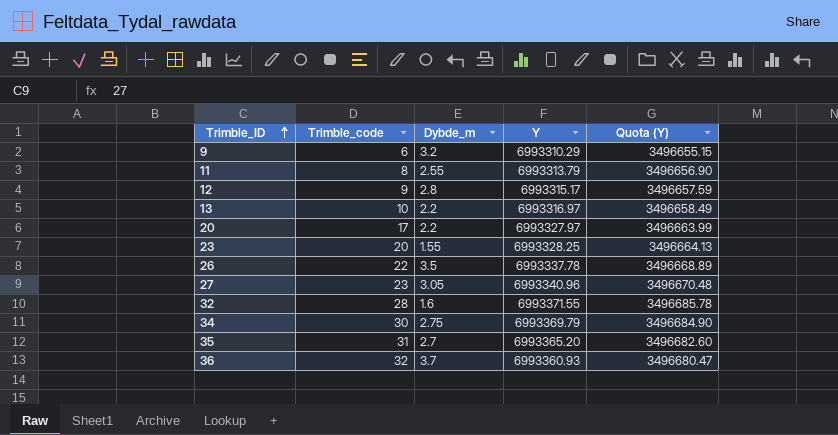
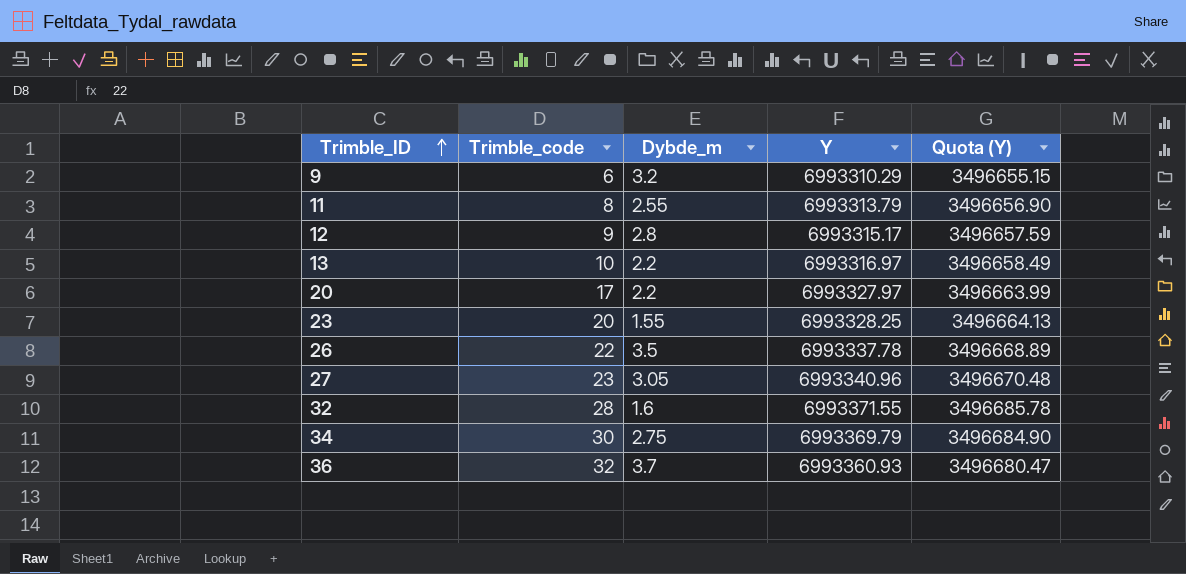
row 35: 31 | 2.7 | 6993365.20 | 3496682.60 -> none

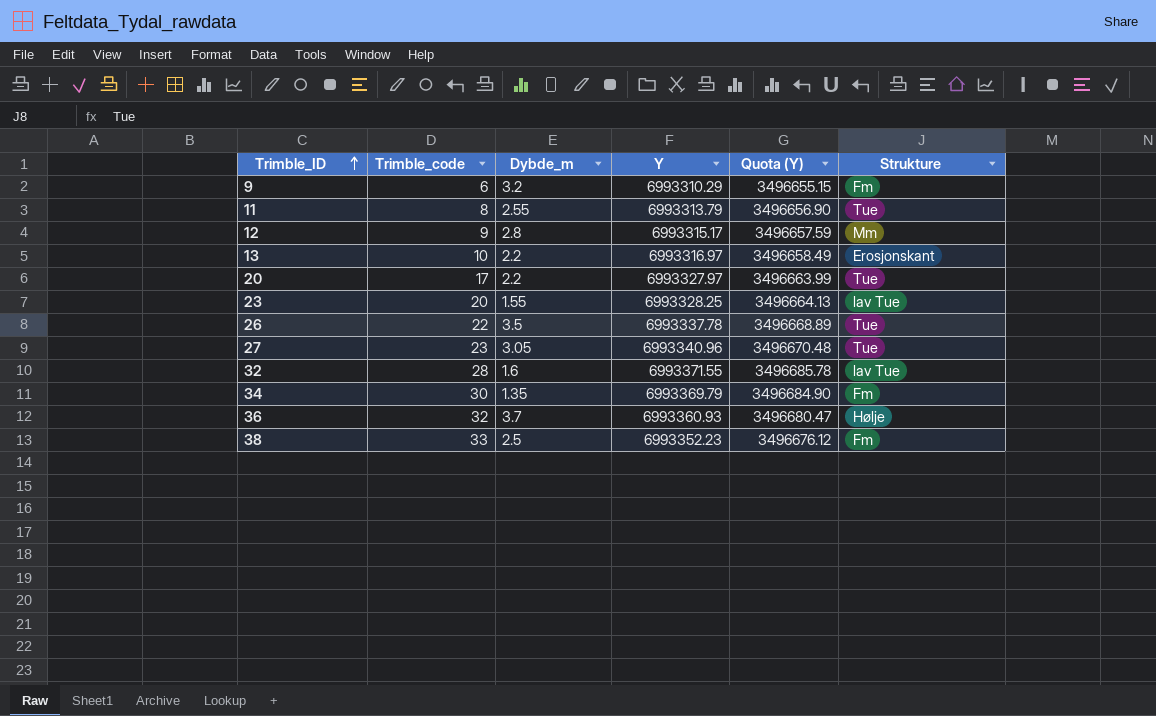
column Strukture | position: none -> 6
34 | Dybde_m: 2.75 -> 1.35
row 38: none -> 33 | 2.5 | 6993352.23 | 3496676.12 | Fm

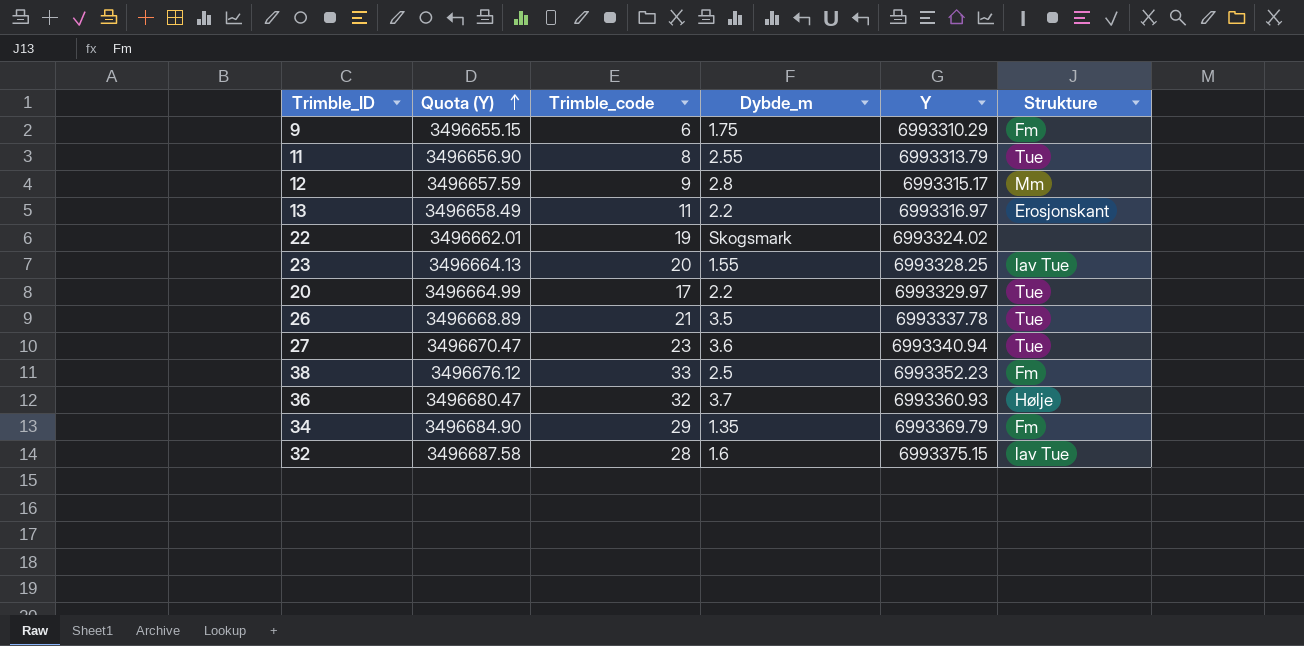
row order: Trimble_ID ascending -> Quota (Y) ascending
column Quota (Y) | position: 5 -> 2
9 | Dybde_m: 3.2 -> 1.75
13 | Trimble_code: 10 -> 11
row 22: none -> 3496662.01 | 19 | Skogsmark | 6993324.02 | none
20 | Quota (Y): 3496663.99 -> 3496664.99
20 | Y: 6993327.97 -> 6993329.97
26 | Trimble_code: 22 -> 21
27 | Quota (Y): 3496670.48 -> 3496670.47
27 | Dybde_m: 3.05 -> 3.6
27 | Y: 6993340.96 -> 6993340.94
34 | Trimble_code: 30 -> 29
32 | Quota (Y): 3496685.78 -> 3496687.58
32 | Y: 6993371.55 -> 6993375.15

